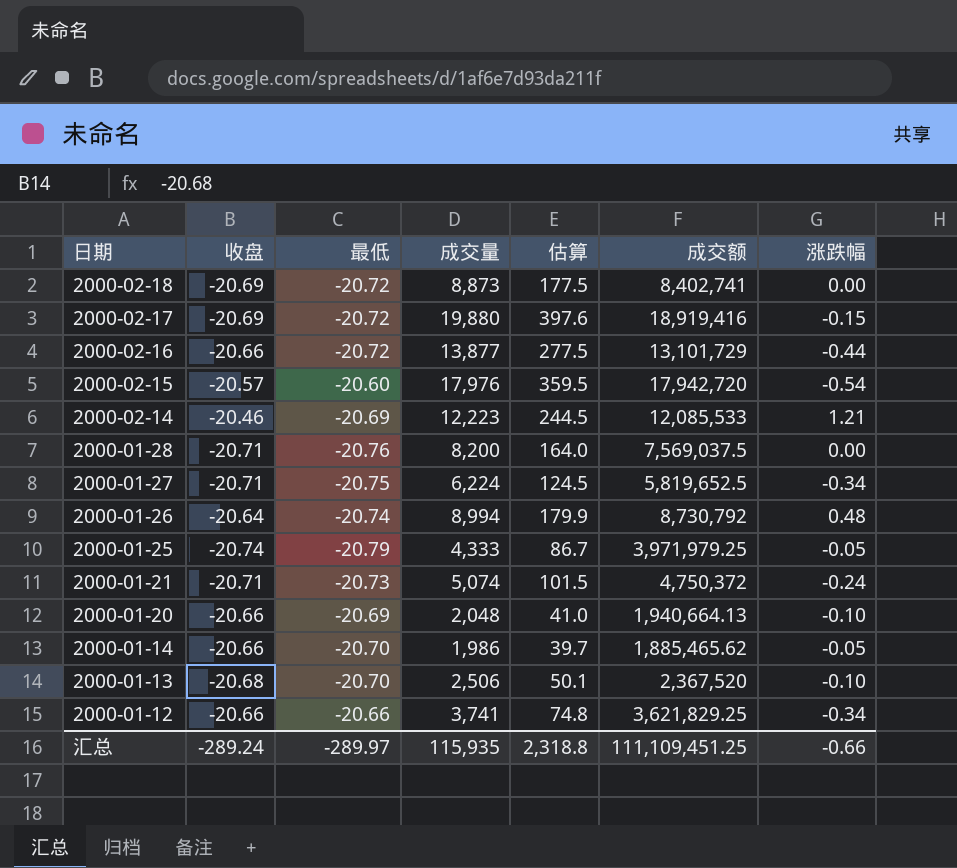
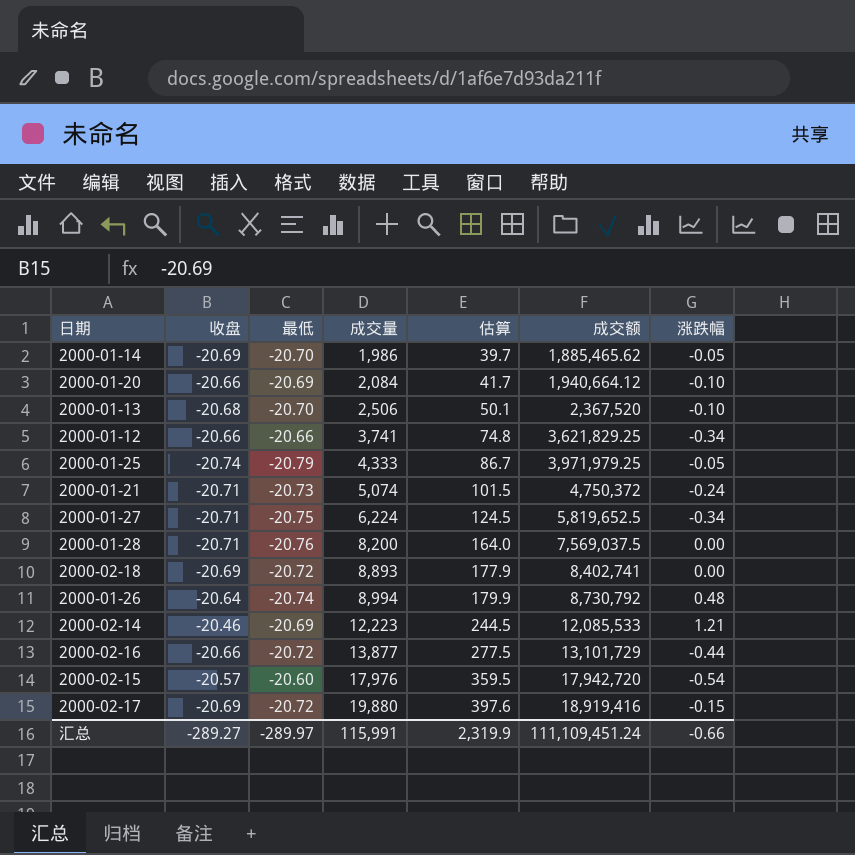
row order: 日期 descending -> 成交量 ascending
2000-01-14 | 收盘: -20.66 -> -20.69
2000-01-20 | 成交量: 2,048 -> 2,084
2000-01-20 | 估算: 41.0 -> 41.7
2000-01-20 | 成交额: 1,940,664.13 -> 1,940,664.12
2000-02-18 | 成交量: 8,873 -> 8,893
2000-02-18 | 估算: 177.5 -> 177.9
汇总 | 收盘: -289.24 -> -289.27
汇总 | 成交量: 115,935 -> 115,991
汇总 | 估算: 2,318.8 -> 2,319.9
汇总 | 成交额: 111,109,451.25 -> 111,109,451.24

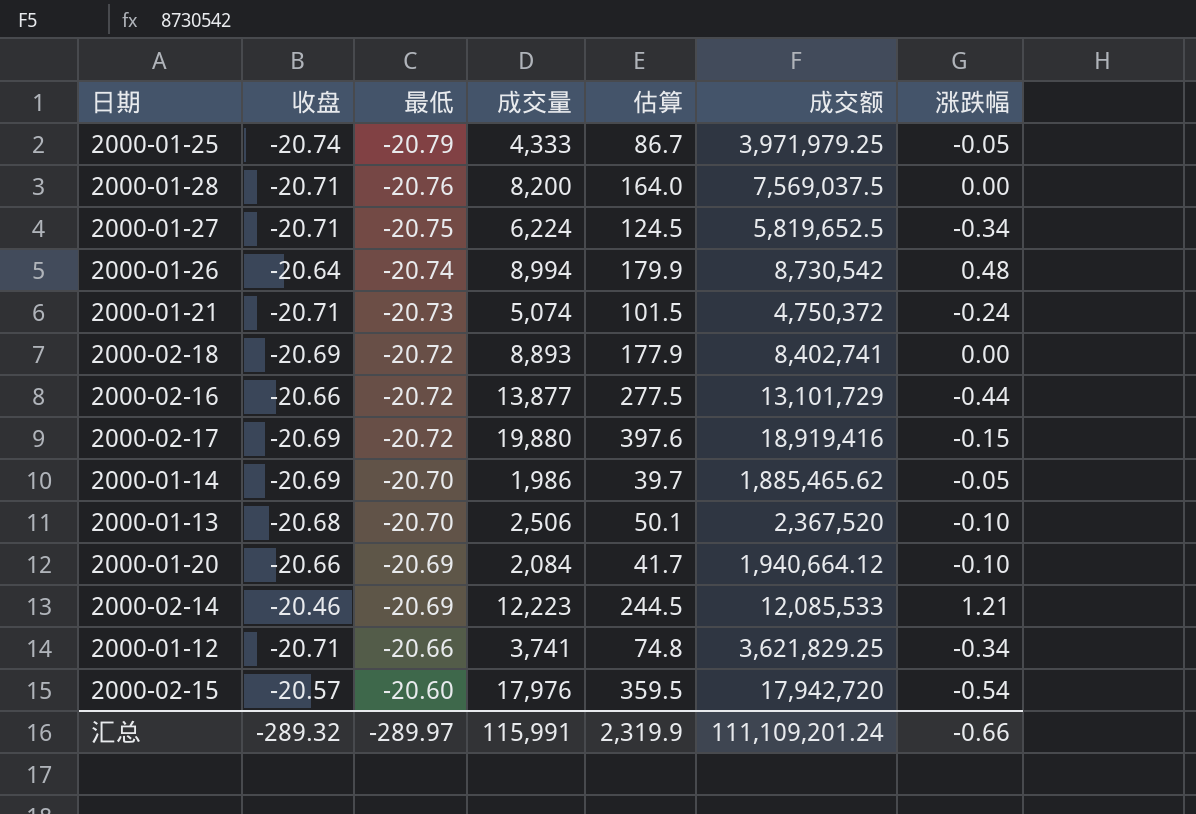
row order: 成交量 ascending -> 最低 ascending
2000-01-26 | 成交额: 8,730,792 -> 8,730,542
2000-01-12 | 收盘: -20.66 -> -20.71
汇总 | 收盘: -289.27 -> -289.32
汇总 | 成交额: 111,109,451.24 -> 111,109,201.24

